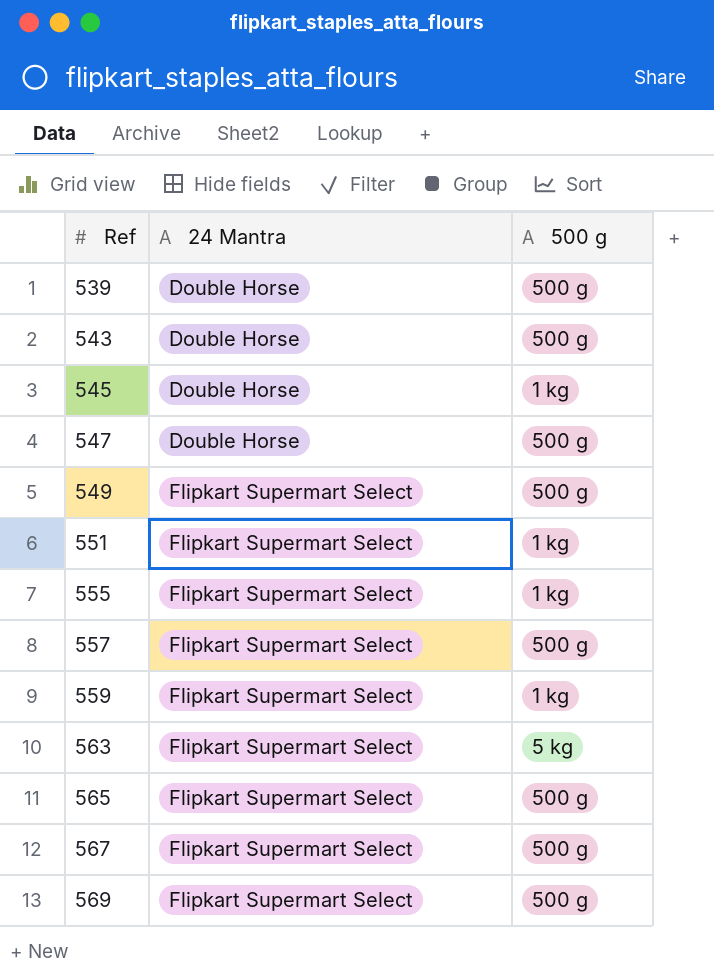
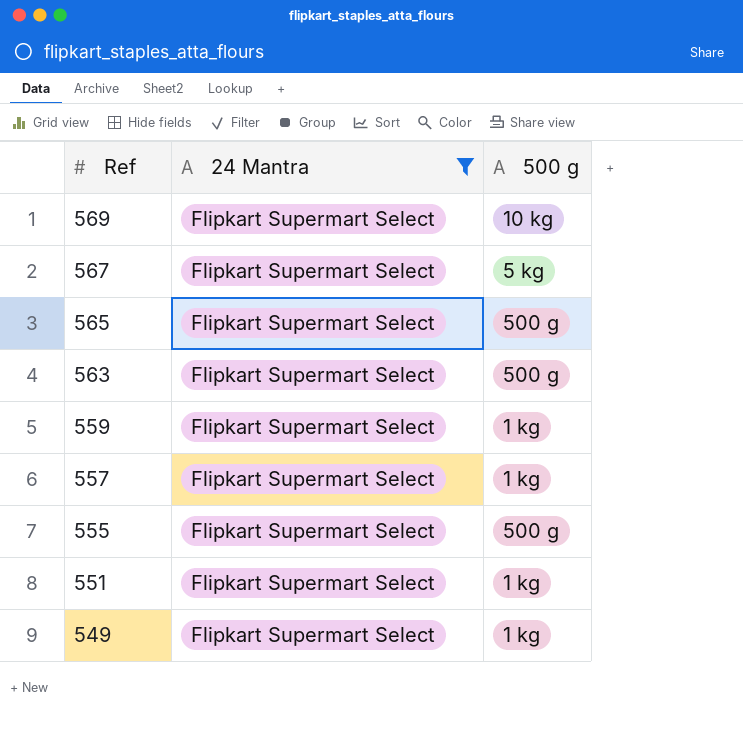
filter: none -> 24 Mantra = Flipkart Supermart Select
row order: Ref ascending -> Ref descending
569 | 500 g: 500 g -> 10 kg
567 | 500 g: 500 g -> 5 kg
563 | 500 g: 5 kg -> 500 g
557 | 500 g: 500 g -> 1 kg
555 | 500 g: 1 kg -> 500 g
549 | 500 g: 500 g -> 1 kg

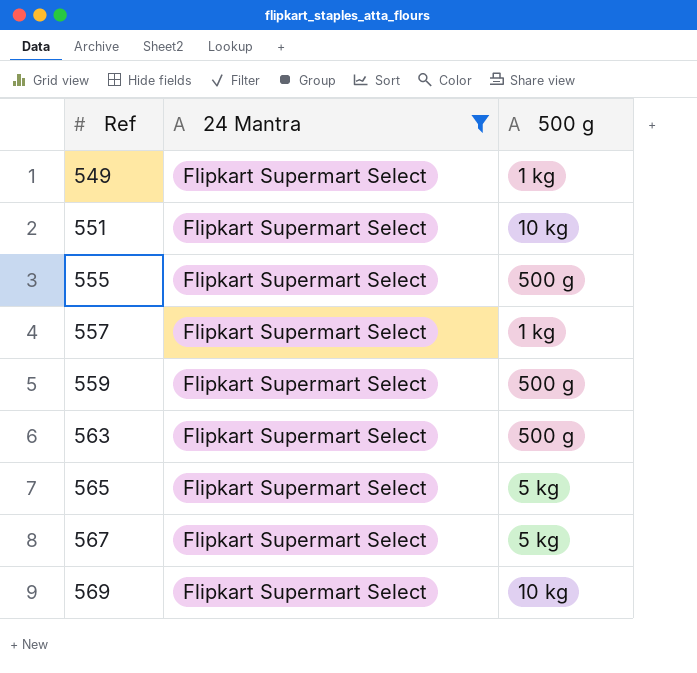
row order: Ref descending -> Ref ascending
551 | 500 g: 1 kg -> 10 kg
559 | 500 g: 1 kg -> 500 g
565 | 500 g: 500 g -> 5 kg

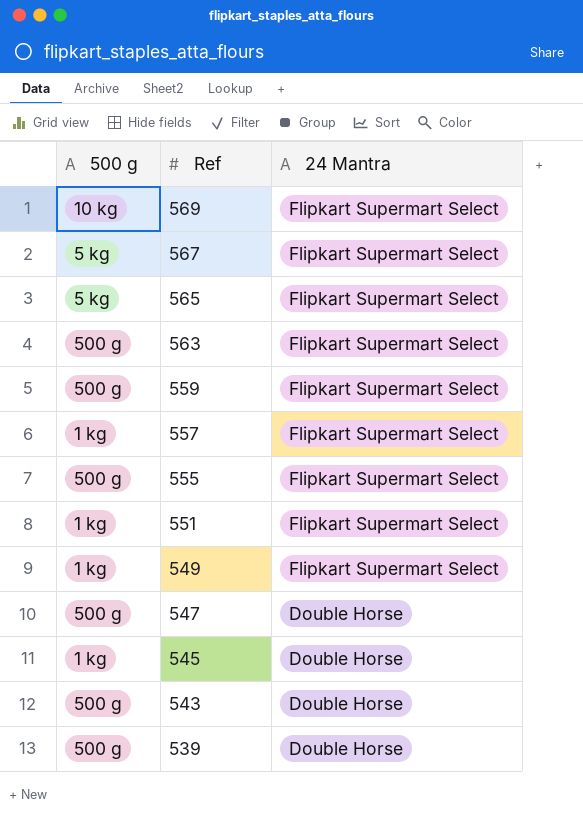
filter: 24 Mantra = Flipkart Supermart Select -> none
row order: Ref ascending -> Ref descending
column 500 g | position: 3 -> 1
551 | 500 g: 10 kg -> 1 kg

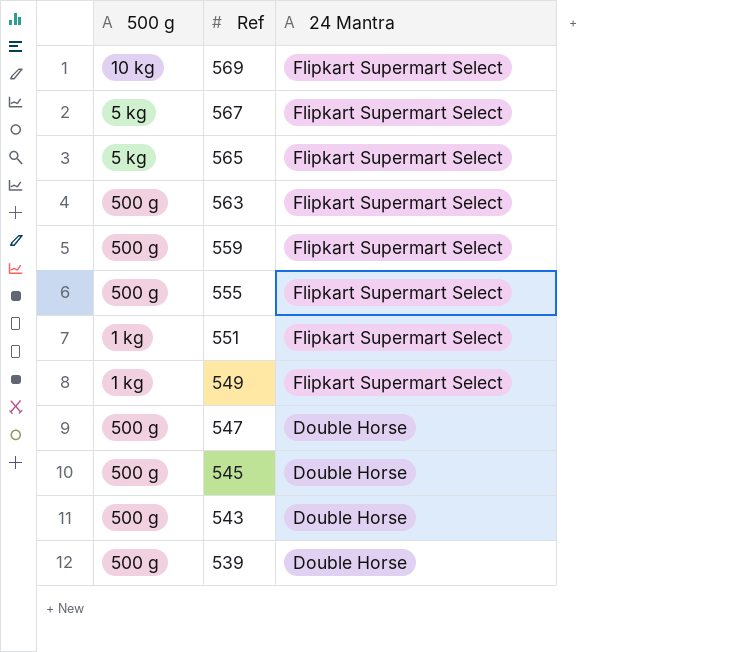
row 557: 1 kg | Flipkart Supermart Select -> none
545 | 500 g: 1 kg -> 500 g

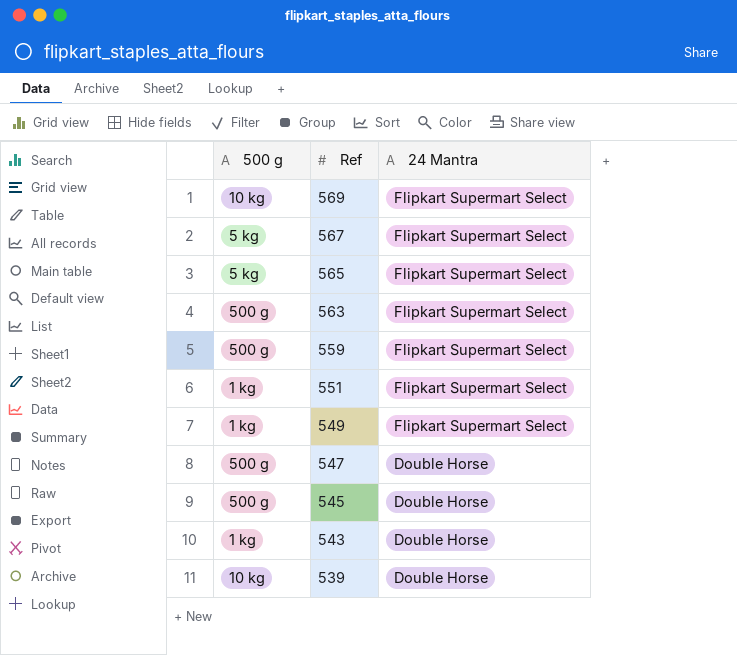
row 555: 500 g | Flipkart Supermart Select -> none
543 | 500 g: 500 g -> 1 kg
539 | 500 g: 500 g -> 10 kg

